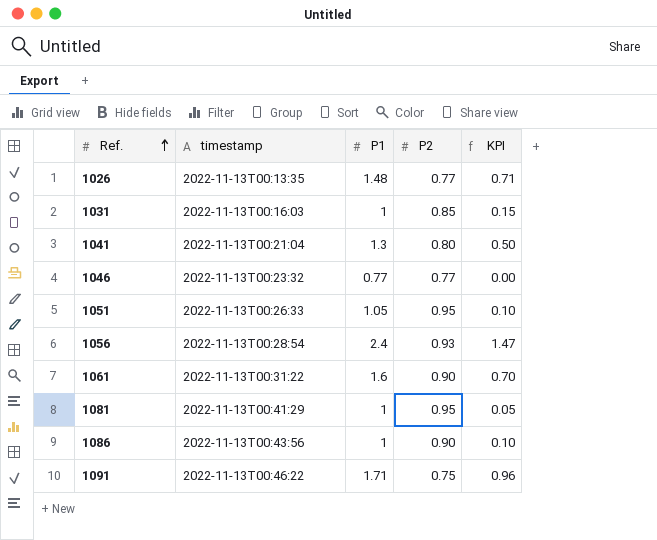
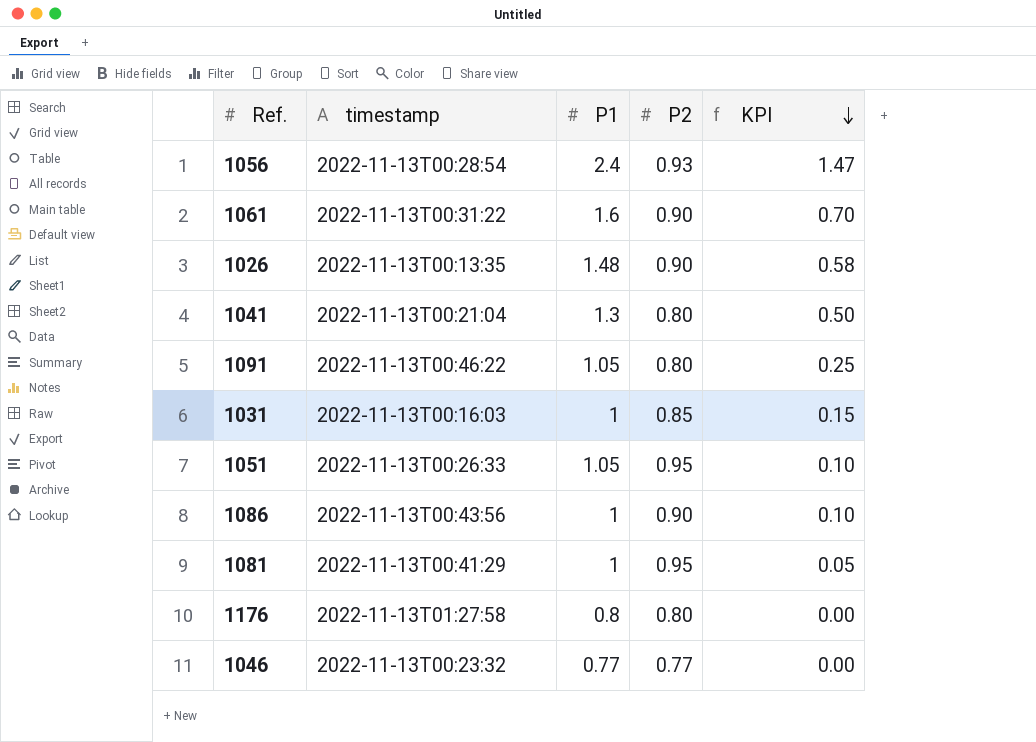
row order: Ref. ascending -> KPI descending
1026 | P2: 0.77 -> 0.90
1026 | KPI: 0.71 -> 0.58
1091 | P1: 1.71 -> 1.05
1091 | P2: 0.75 -> 0.80
1091 | KPI: 0.96 -> 0.25
row 1176: none -> 2022-11-13T01:27:58 | 0.8 | 0.80 | 0.00

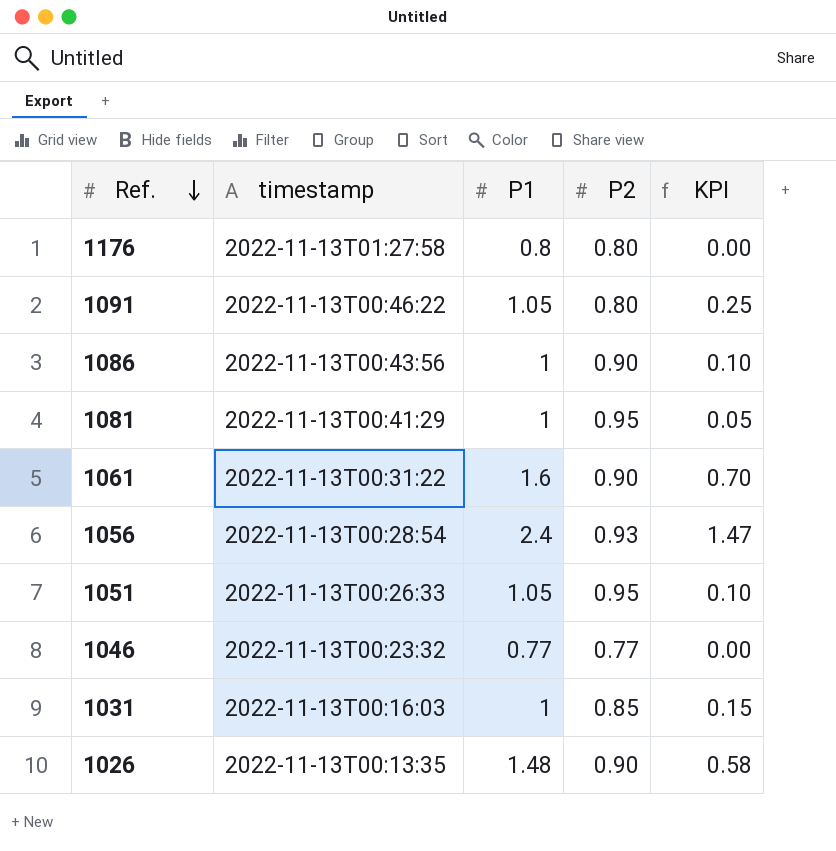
row order: KPI descending -> Ref. descending
row 1041: 2022-11-13T00:21:04 | 1.3 | 0.80 | 0.50 -> none

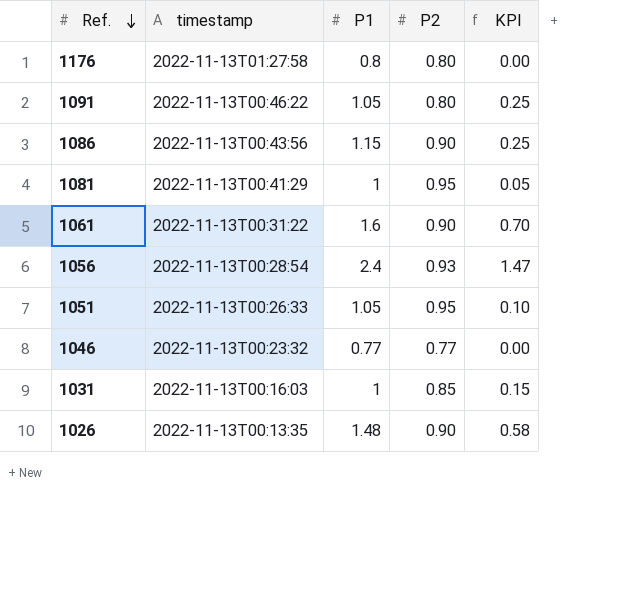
1086 | P1: 1 -> 1.15
1086 | KPI: 0.10 -> 0.25

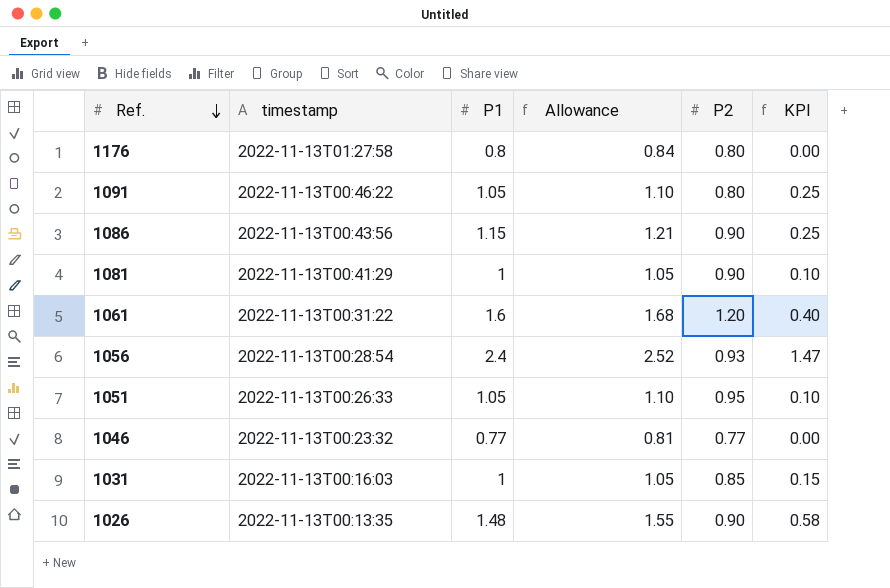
column Allowance | formula: none -> [P1] * 1.05
1081 | P2: 0.95 -> 0.90
1081 | KPI: 0.05 -> 0.10
1061 | P2: 0.90 -> 1.20
1061 | KPI: 0.70 -> 0.40

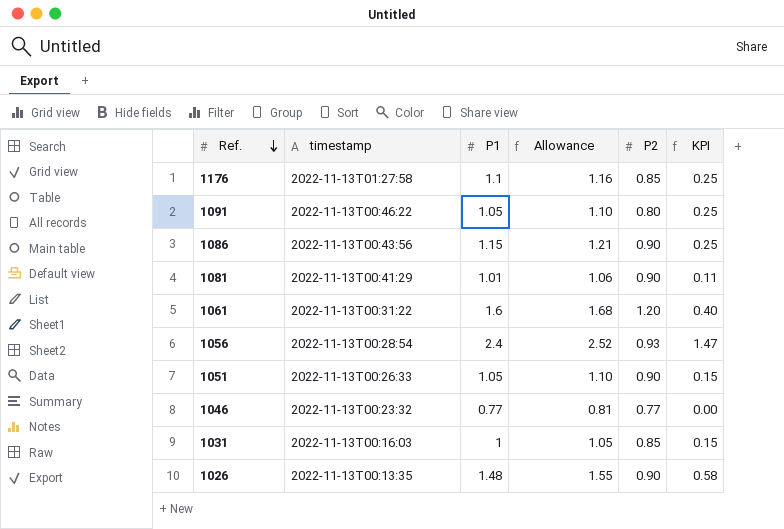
1176 | P1: 0.8 -> 1.1
1176 | Allowance: 0.84 -> 1.16
1176 | P2: 0.80 -> 0.85
1176 | KPI: 0.00 -> 0.25
1081 | P1: 1 -> 1.01
1081 | Allowance: 1.05 -> 1.06
1081 | KPI: 0.10 -> 0.11
1051 | P2: 0.95 -> 0.90
1051 | KPI: 0.10 -> 0.15

